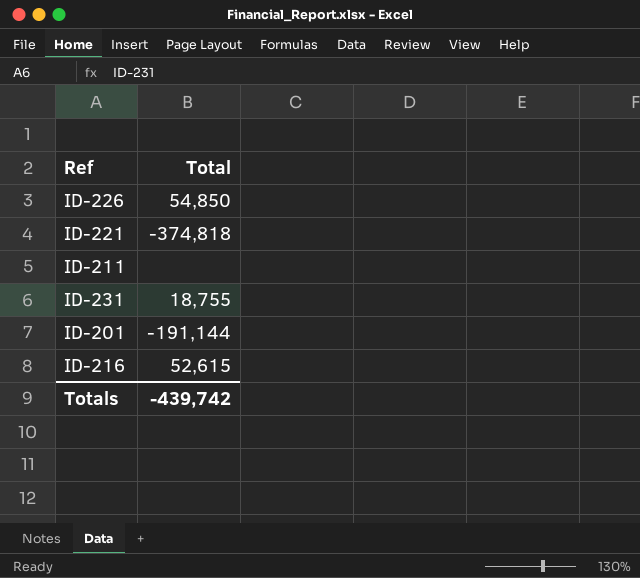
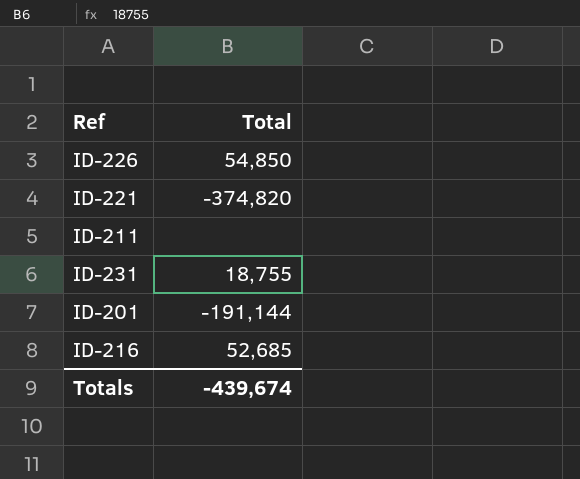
ID-221 | Total: -374,818 -> -374,820
ID-216 | Total: 52,615 -> 52,685
Totals | Total: -439,742 -> -439,674

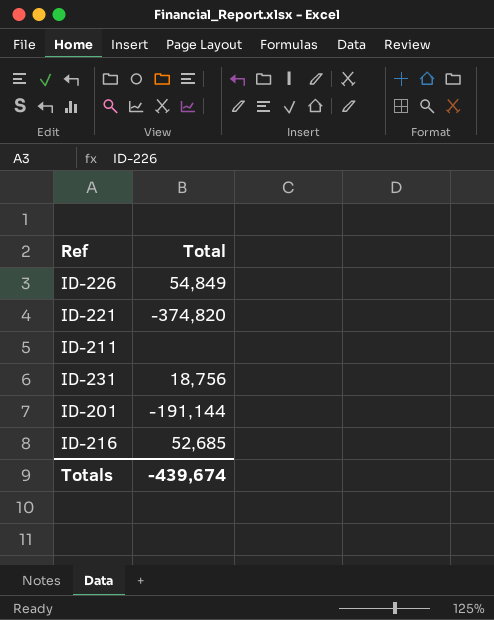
ID-226 | Total: 54,850 -> 54,849
ID-231 | Total: 18,755 -> 18,756

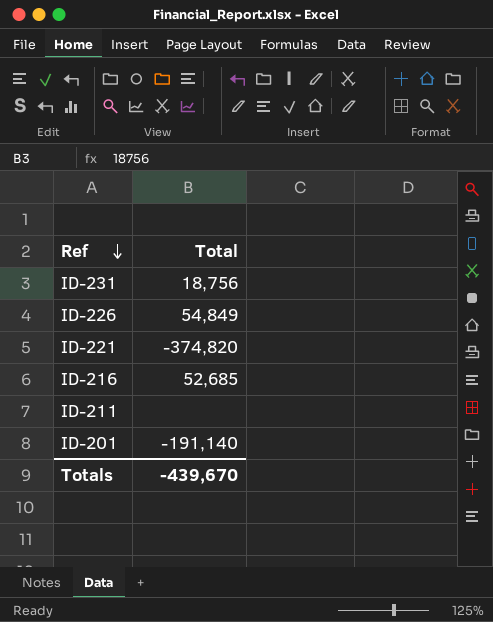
row order: none -> Ref descending
ID-201 | Total: -191,144 -> -191,140
Totals | Total: -439,674 -> -439,670

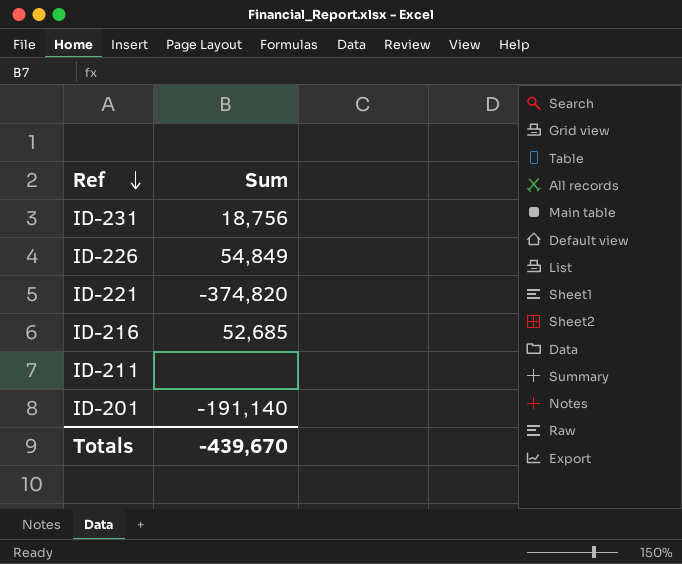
column name: Total -> Sum

